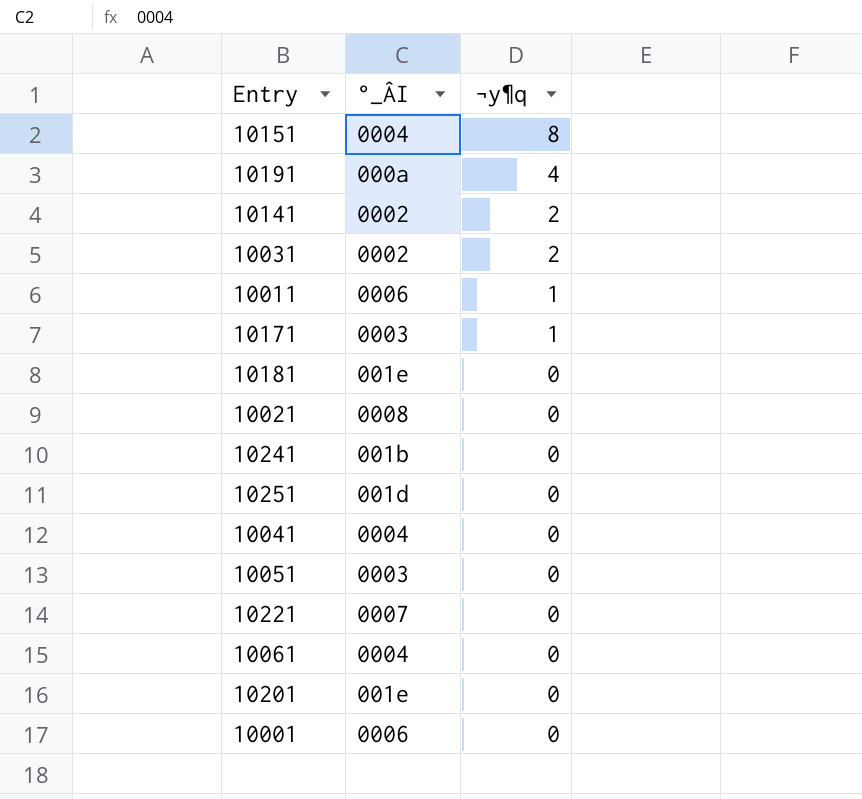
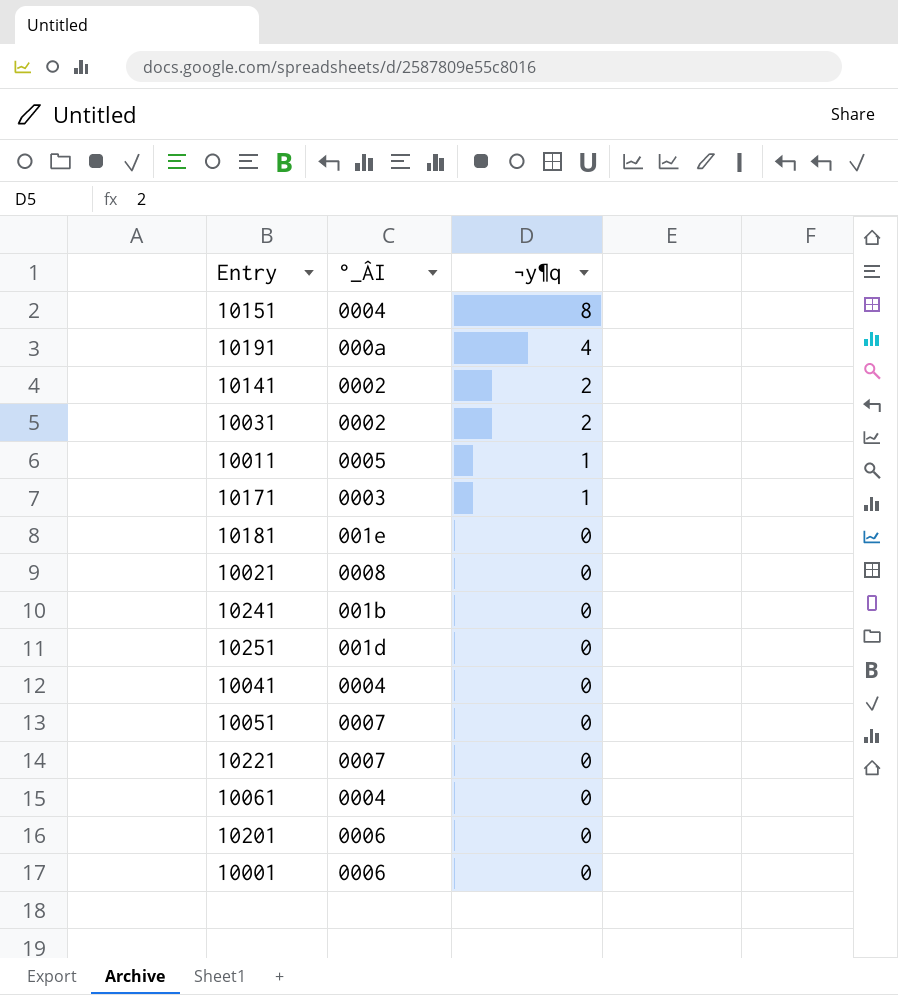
10011 | °_ÂI: 0006 -> 0005
10051 | °_ÂI: 0003 -> 0007
10201 | °_ÂI: 001e -> 0006

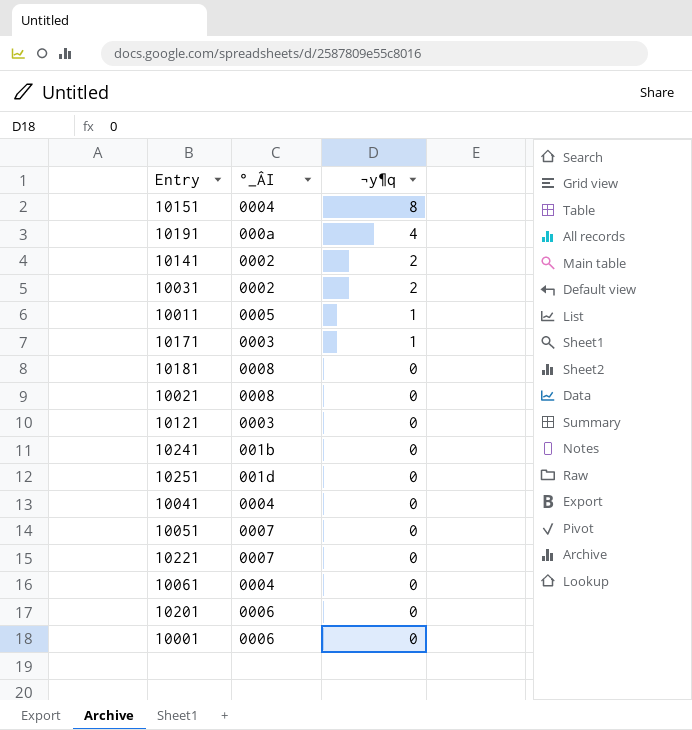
10181 | °_ÂI: 001e -> 0008
row 10121: none -> 0003 | 0

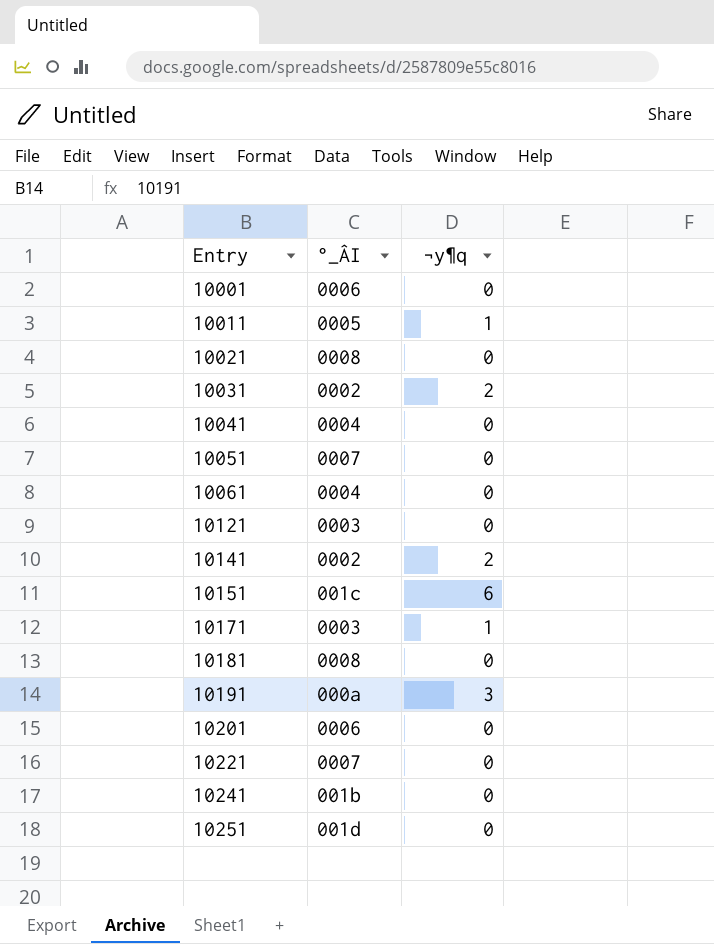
row order: ¬y¶q descending -> Entry ascending
10151 | °_ÂI: 0004 -> 001c
10151 | ¬y¶q: 8 -> 6
10191 | ¬y¶q: 4 -> 3

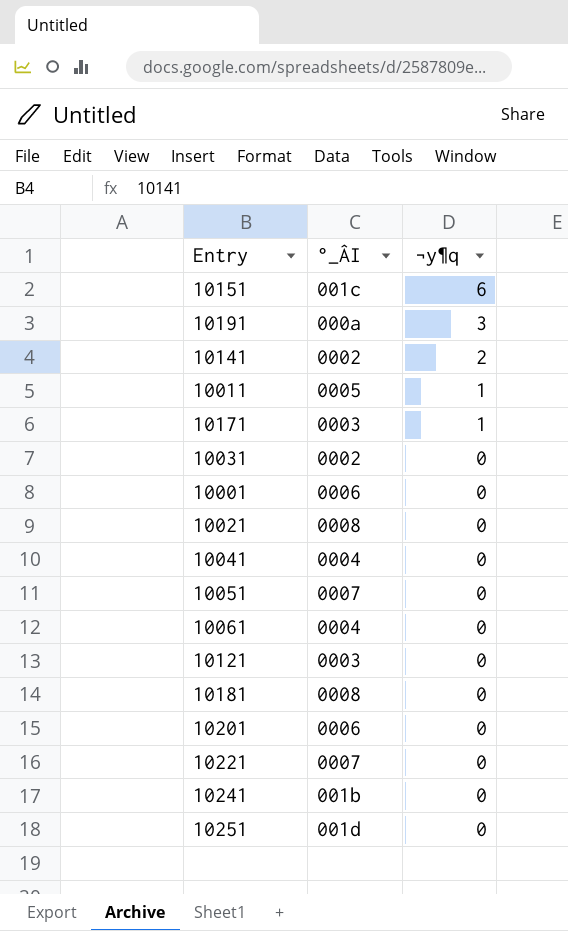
row order: Entry ascending -> ¬y¶q descending
10031 | ¬y¶q: 2 -> 0

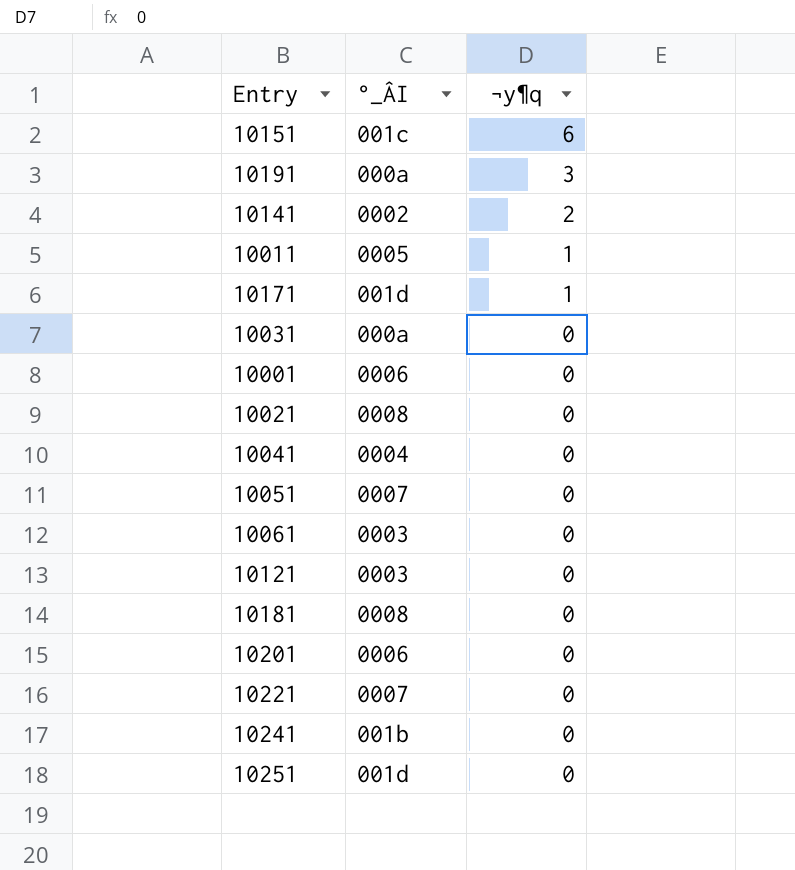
10171 | °_ÂI: 0003 -> 001d
10031 | °_ÂI: 0002 -> 000a
10061 | °_ÂI: 0004 -> 0003

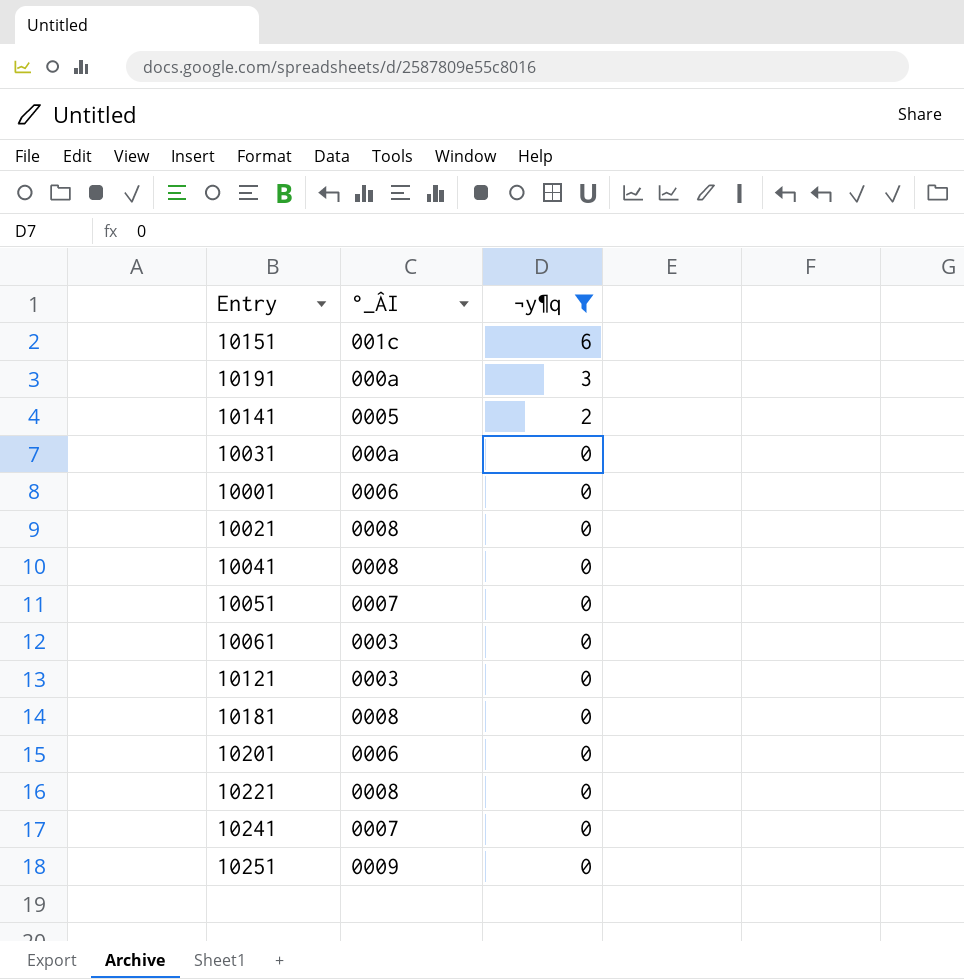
filter: none -> ¬y¶q != 1
10141 | °_ÂI: 0002 -> 0005
10041 | °_ÂI: 0004 -> 0008
10221 | °_ÂI: 0007 -> 0008
10241 | °_ÂI: 001b -> 0007
10251 | °_ÂI: 001d -> 0009

